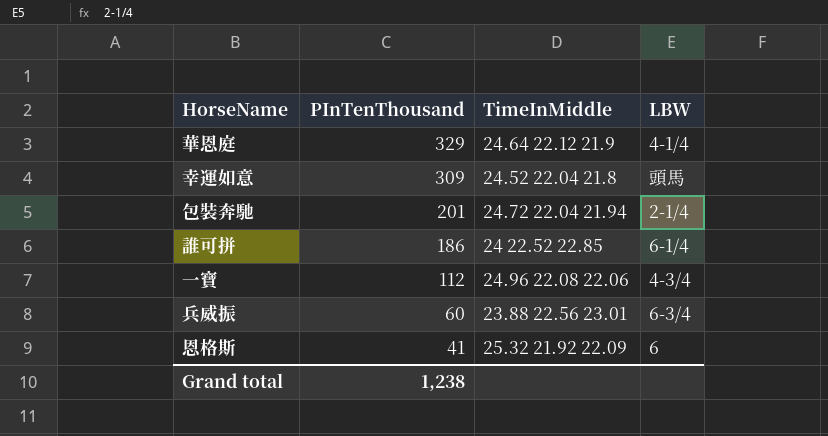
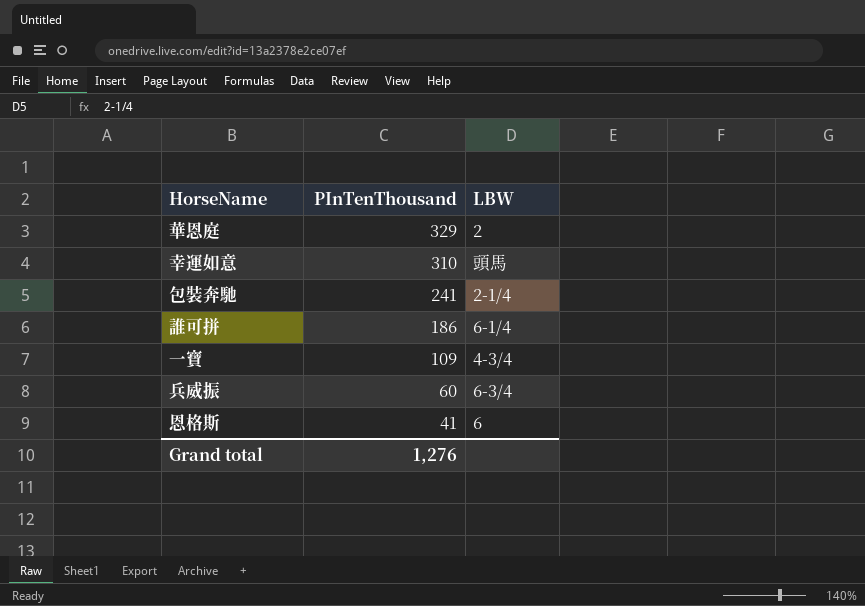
column TimeInMiddle | position: 3 -> none
華恩庭 | LBW: 4-1/4 -> 2
幸運如意 | PInTenThousand: 309 -> 310
包裝奔馳 | PInTenThousand: 201 -> 241
一寶 | PInTenThousand: 112 -> 109
Grand total | PInTenThousand: 1,238 -> 1,276

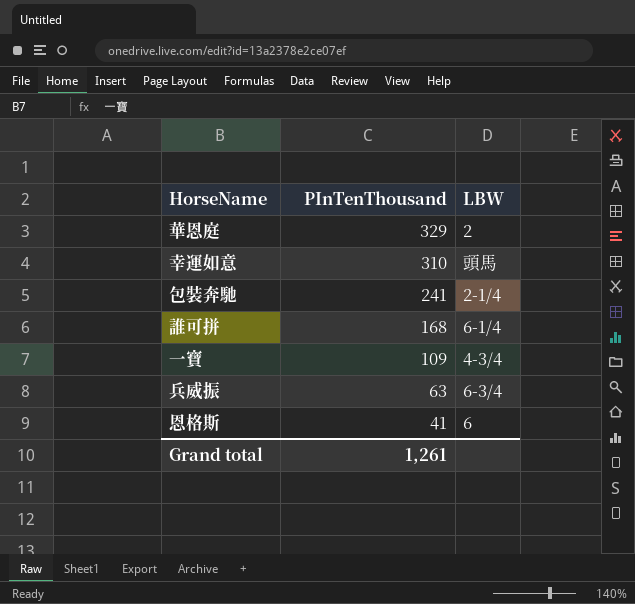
誰可拼 | PInTenThousand: 186 -> 168
兵威振 | PInTenThousand: 60 -> 63
Grand total | PInTenThousand: 1,276 -> 1,261

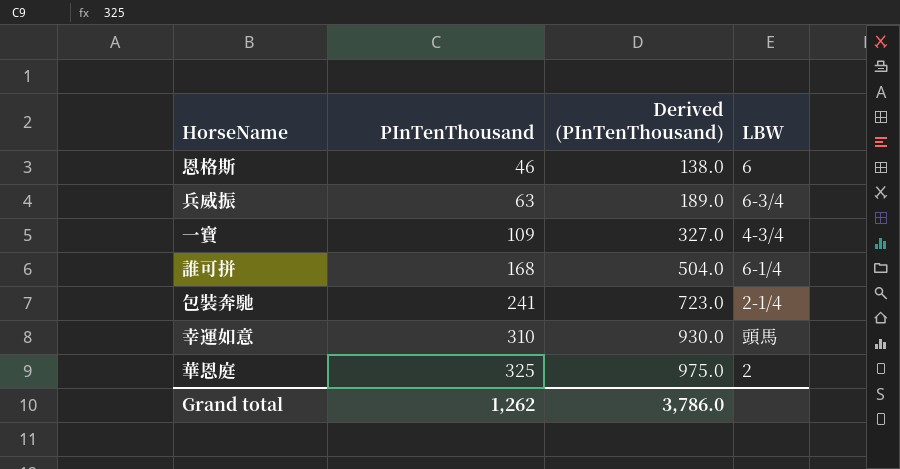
row order: PInTenThousand descending -> PInTenThousand ascending
column Derived (PInTenThousand) | formula: none -> [PInTenThousand] * 3
恩格斯 | PInTenThousand: 41 -> 46
華恩庭 | PInTenThousand: 329 -> 325
Grand total | PInTenThousand: 1,261 -> 1,262

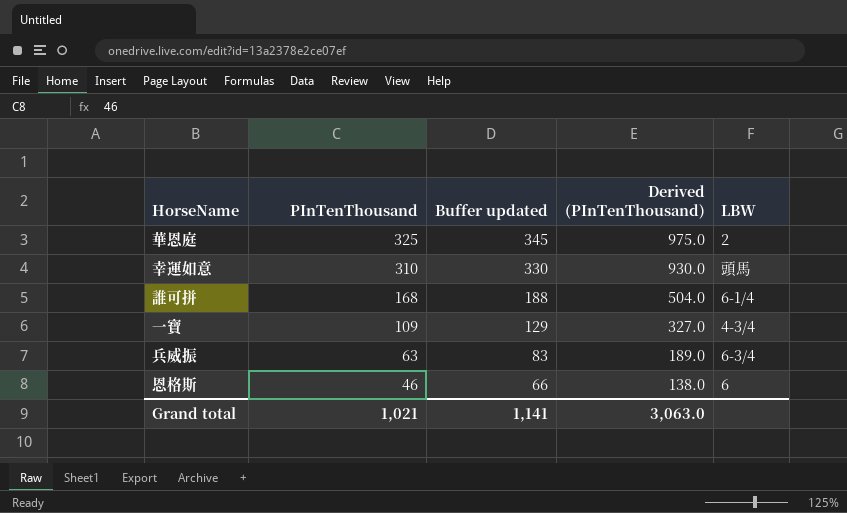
row order: PInTenThousand ascending -> PInTenThousand descending
column Buffer updated | formula: none -> [PInTenThousand] + 20
row 包裝奔馳: 241 | 723.0 | 2-1/4 -> none
Grand total | PInTenThousand: 1,262 -> 1,021
Grand total | Derived (PInTenThousand): 3,786.0 -> 3,063.0

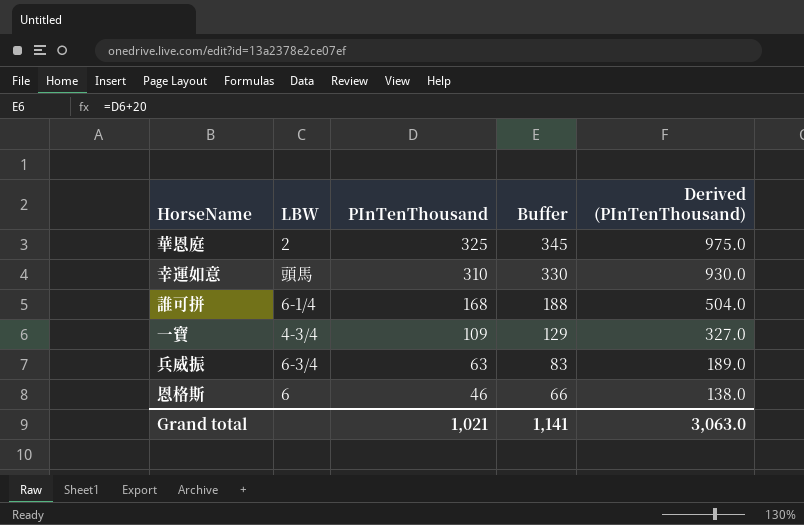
column LBW | position: 5 -> 2
column name: Buffer updated -> Buffer

